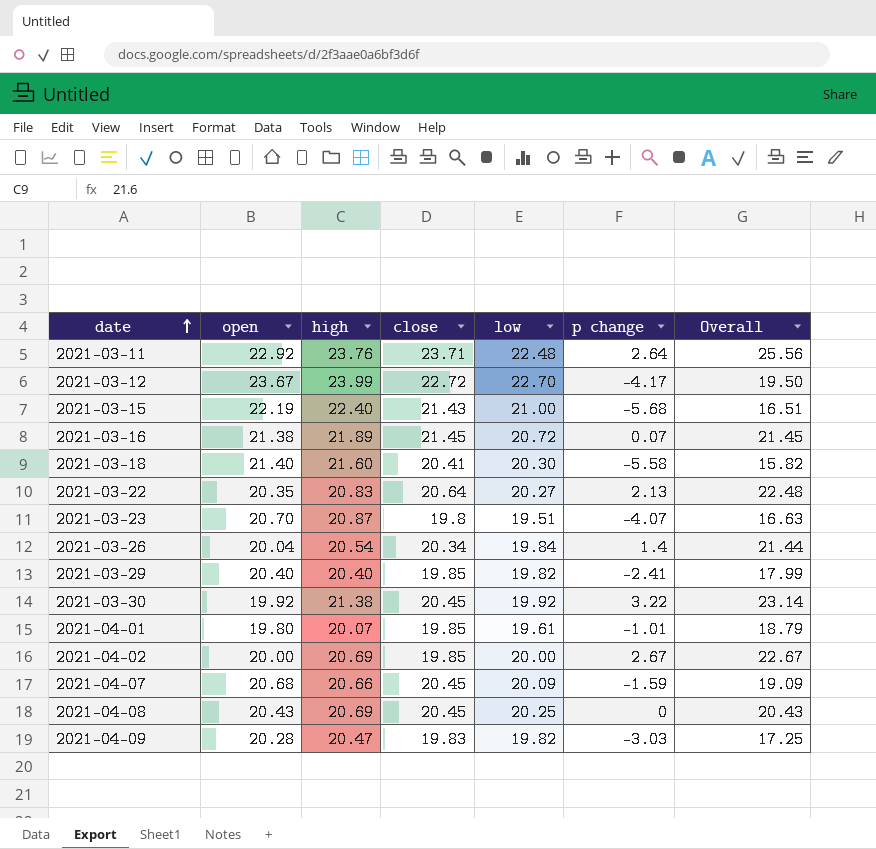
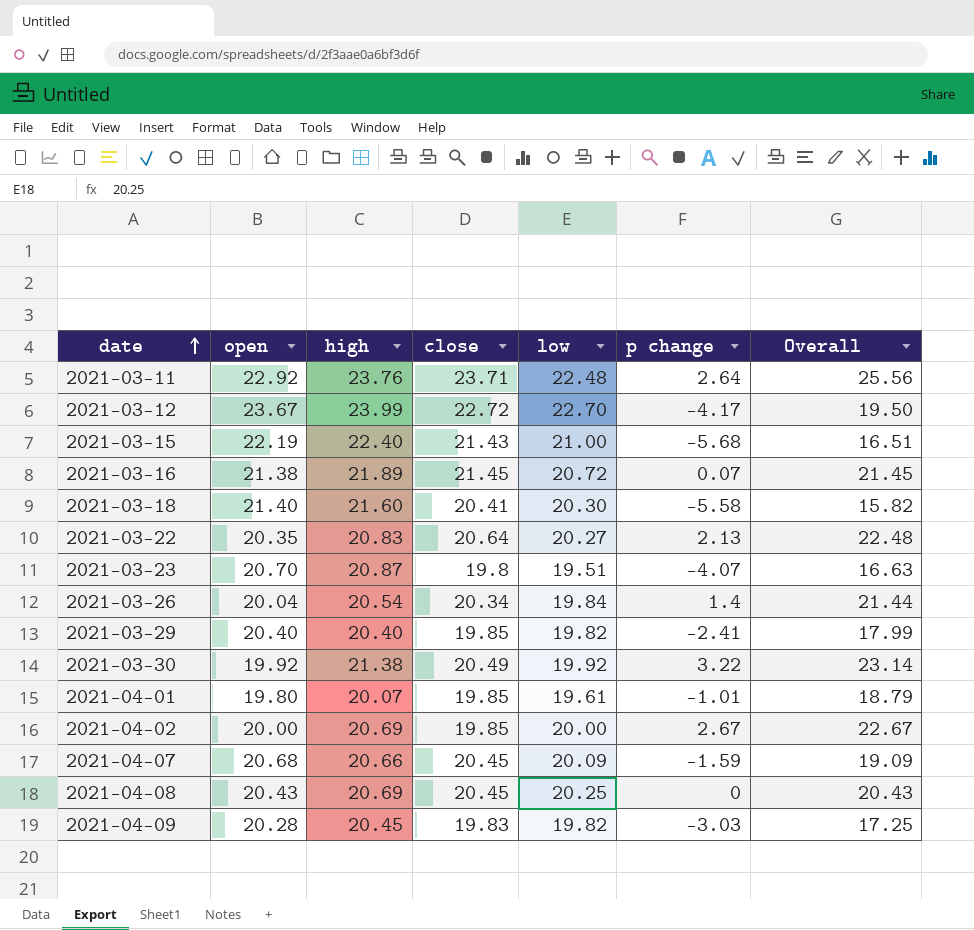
2021-03-30 | close: 20.45 -> 20.49
2021-04-09 | high: 20.47 -> 20.45

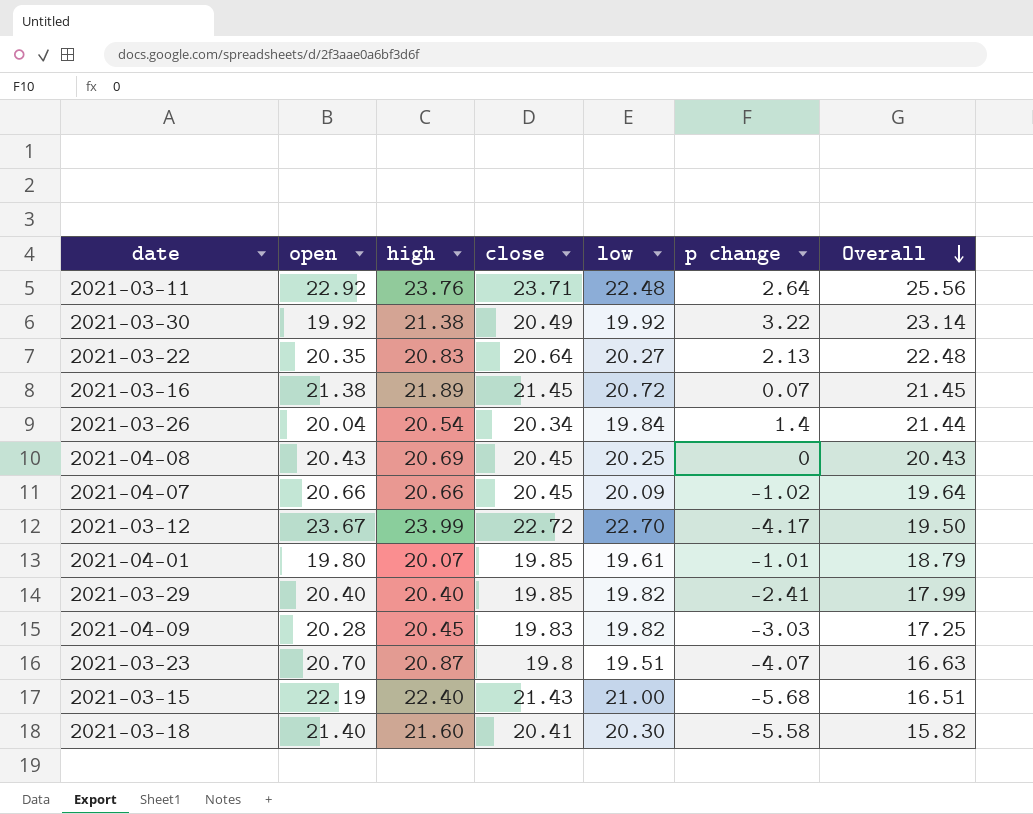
row order: date ascending -> Overall descending
row 2021-04-02: 20.00 | 20.69 | 19.85 | 20.00 | 2.67 | 22.67 -> none
2021-04-07 | open: 20.68 -> 20.66
2021-04-07 | p change: -1.59 -> -1.02
2021-04-07 | Overall: 19.09 -> 19.64

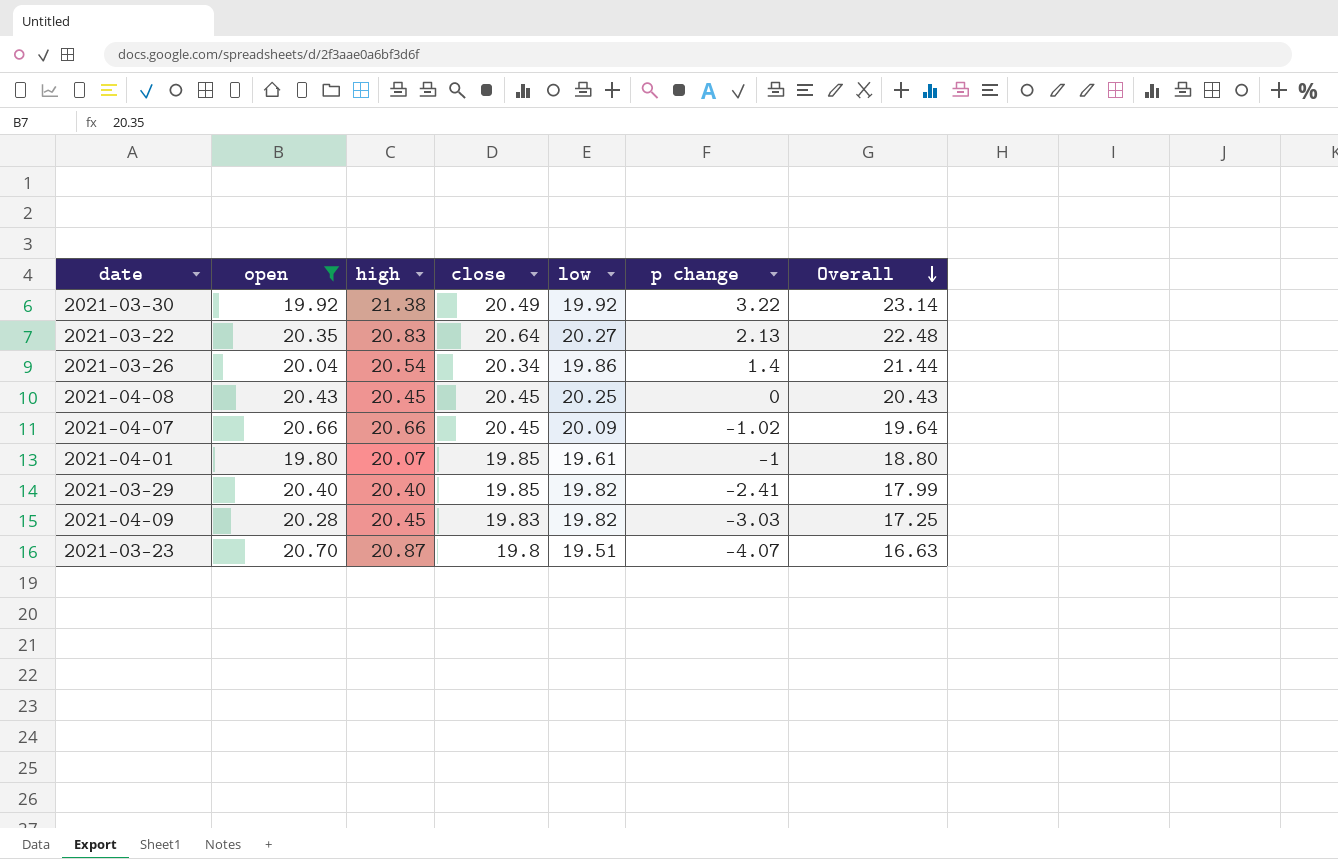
filter: none -> open <= 20.70
2021-03-26 | low: 19.84 -> 19.86
2021-04-08 | high: 20.69 -> 20.45
2021-04-01 | p change: -1.01 -> -1
2021-04-01 | Overall: 18.79 -> 18.80

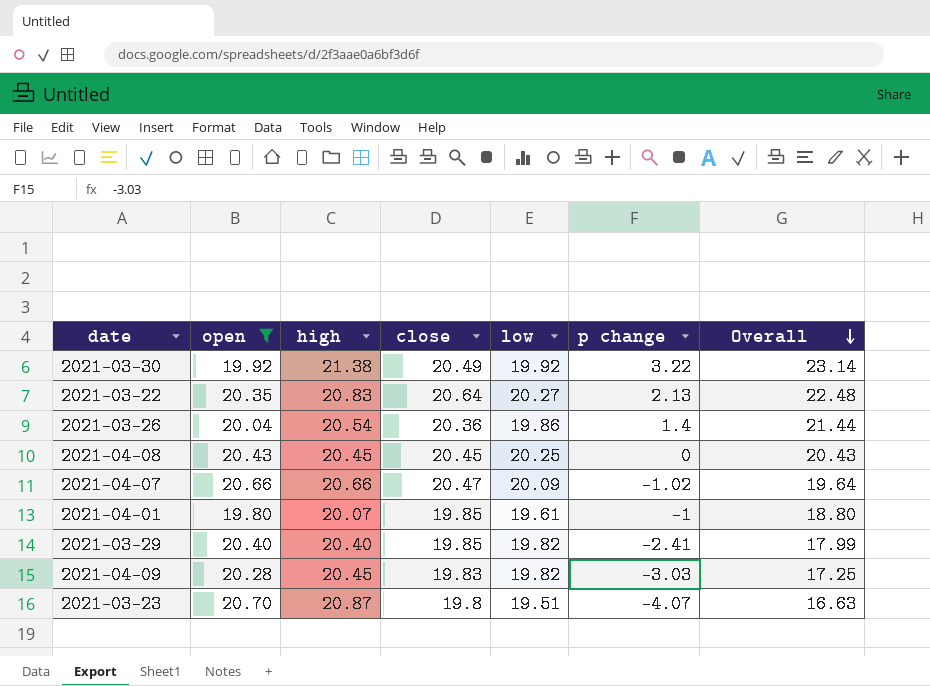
2021-03-26 | close: 20.34 -> 20.36
2021-04-07 | close: 20.45 -> 20.47

